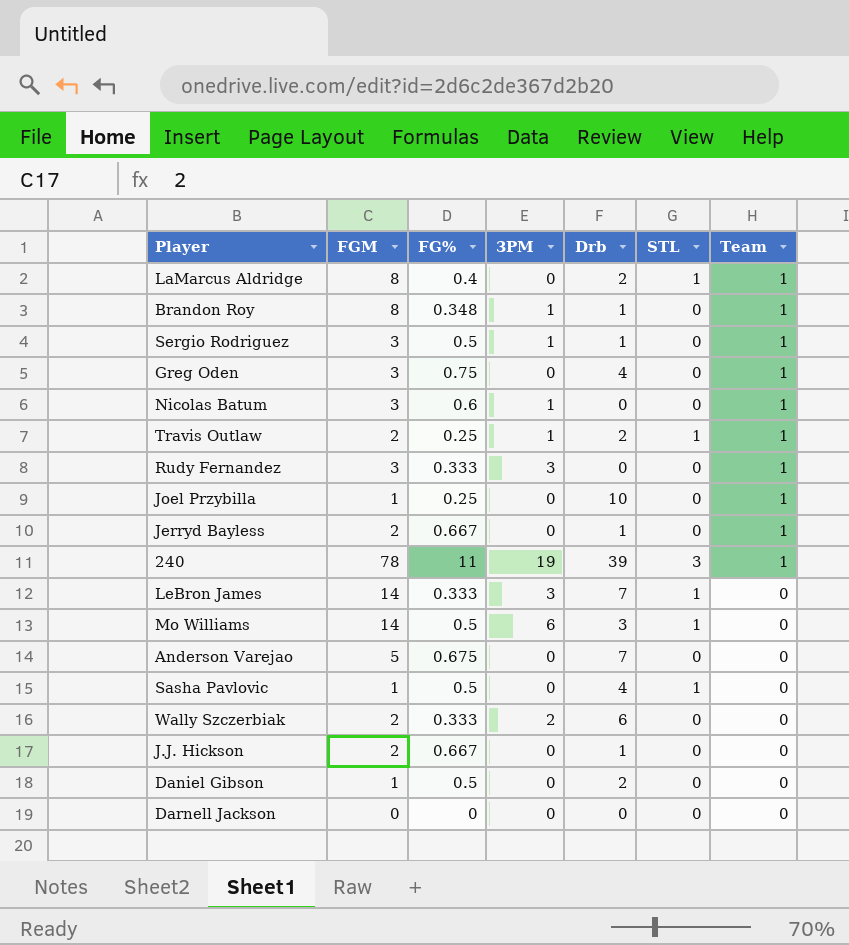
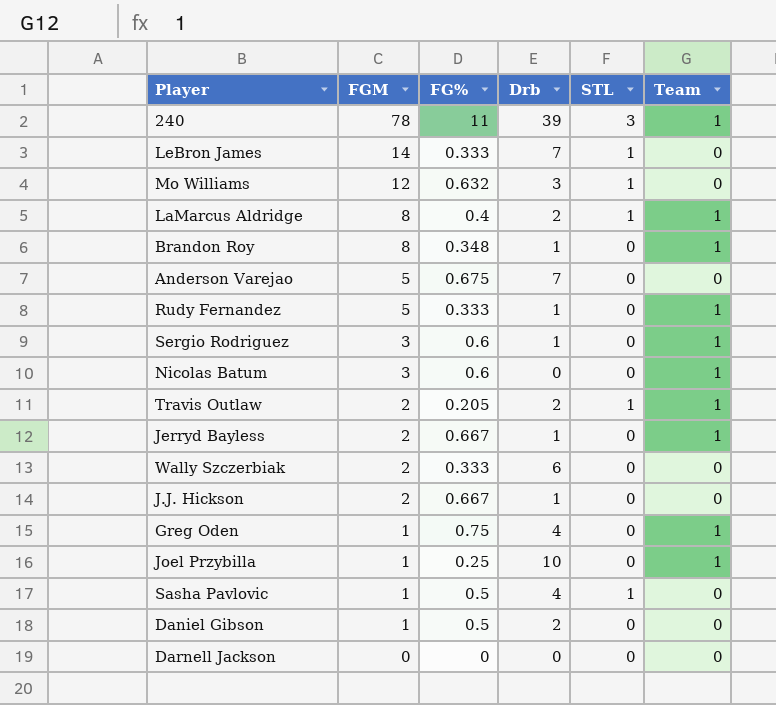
row order: Team descending -> FGM descending
column 3PM | position: 4 -> none
Mo Williams | FGM: 14 -> 12
Mo Williams | FG%: 0.5 -> 0.632
Rudy Fernandez | FGM: 3 -> 5
Rudy Fernandez | Drb: 0 -> 1
Sergio Rodriguez | FG%: 0.5 -> 0.6
Travis Outlaw | FG%: 0.25 -> 0.205
Greg Oden | FGM: 3 -> 1

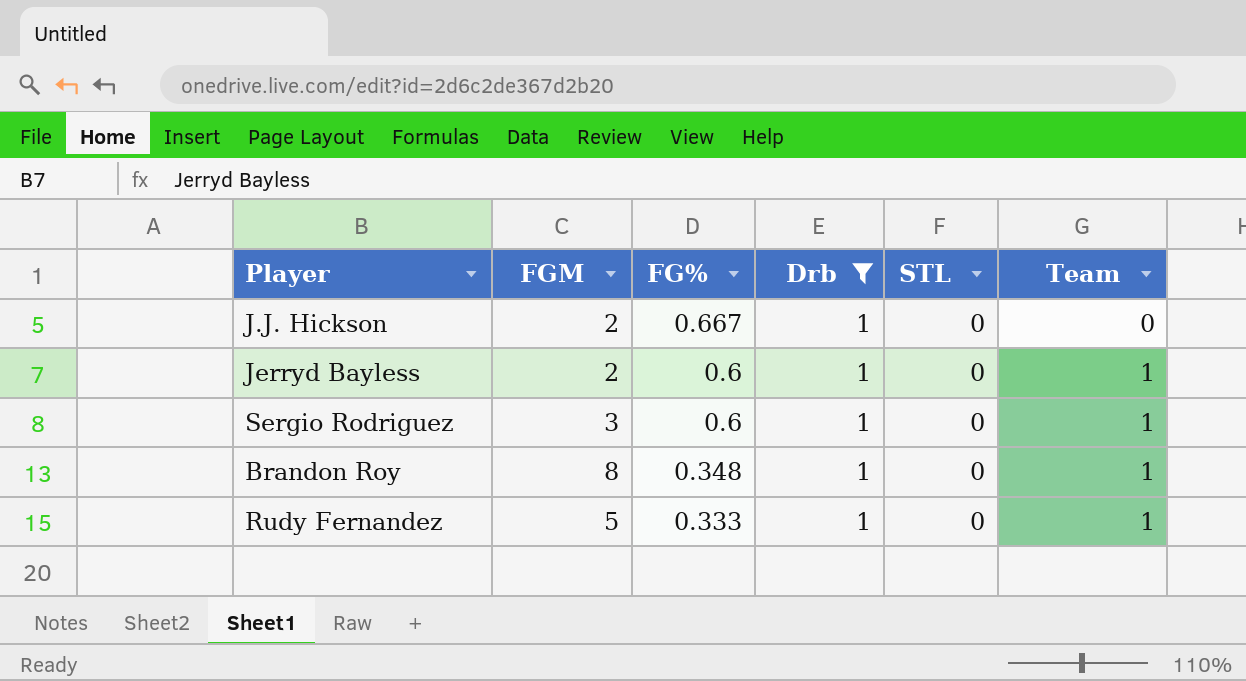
filter: none -> Drb = 1
row order: FGM descending -> FG% descending
Jerryd Bayless | FG%: 0.667 -> 0.6

